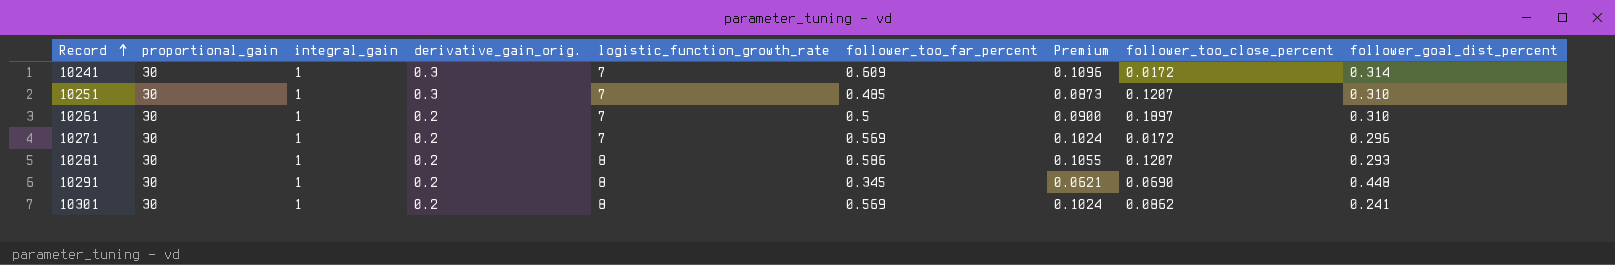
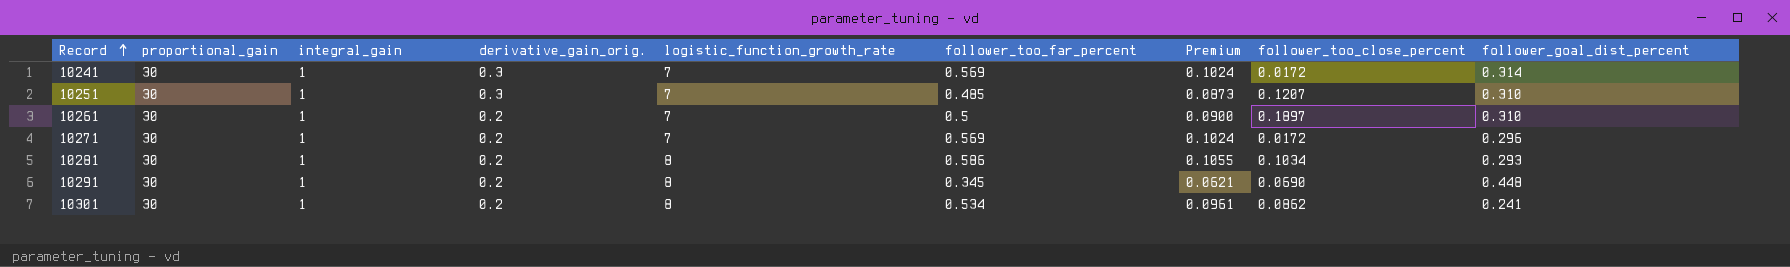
10241 | follower_too_far_percent: 0.609 -> 0.569
10241 | Premium: 0.1096 -> 0.1024
10281 | follower_too_close_percent: 0.1207 -> 0.1034
10301 | follower_too_far_percent: 0.569 -> 0.534
10301 | Premium: 0.1024 -> 0.0961

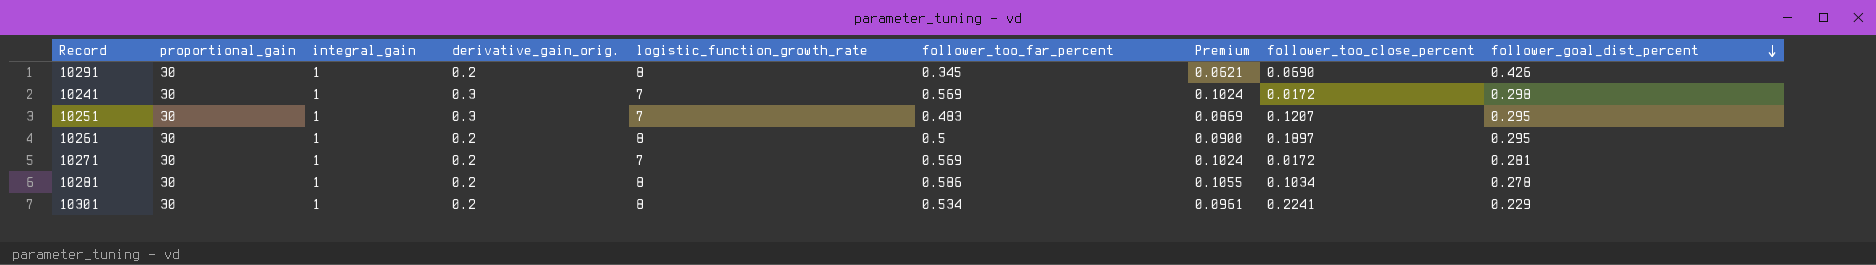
row order: Record ascending -> follower_goal_dist_percent descending
10291 | follower_goal_dist_percent: 0.448 -> 0.426
10241 | follower_goal_dist_percent: 0.314 -> 0.298
10251 | follower_too_far_percent: 0.485 -> 0.483
10251 | Premium: 0.0873 -> 0.0869
10251 | follower_goal_dist_percent: 0.310 -> 0.295
10261 | logistic_function_growth_rate: 7 -> 8
10261 | follower_goal_dist_percent: 0.310 -> 0.295
10271 | follower_goal_dist_percent: 0.296 -> 0.281
10281 | follower_goal_dist_percent: 0.293 -> 0.278
10301 | follower_too_close_percent: 0.0862 -> 0.2241
10301 | follower_goal_dist_percent: 0.241 -> 0.229

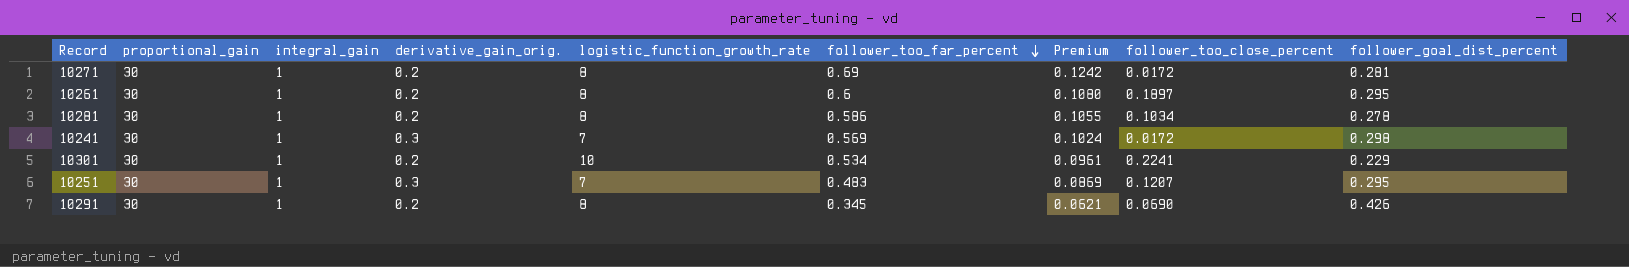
row order: follower_goal_dist_percent descending -> follower_too_far_percent descending
10271 | logistic_function_growth_rate: 7 -> 8
10271 | follower_too_far_percent: 0.569 -> 0.69
10271 | Premium: 0.1024 -> 0.1242
10261 | follower_too_far_percent: 0.5 -> 0.6
10261 | Premium: 0.0900 -> 0.1080
10301 | logistic_function_growth_rate: 8 -> 10

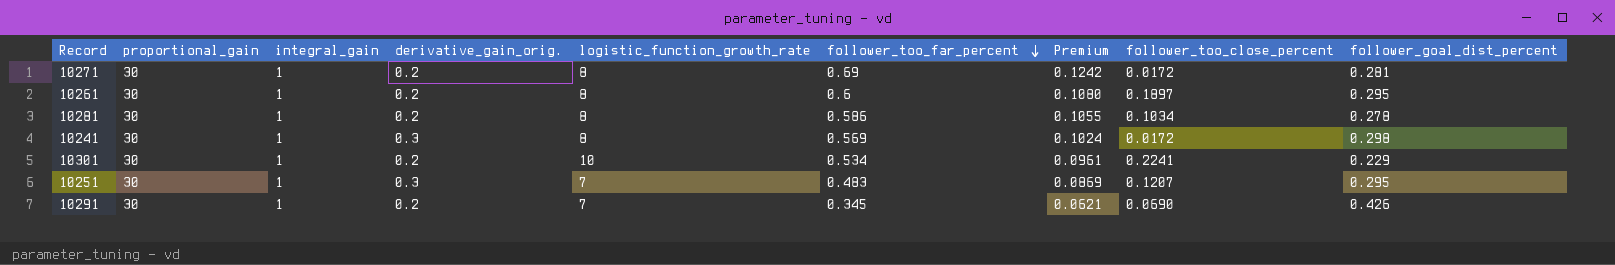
10241 | logistic_function_growth_rate: 7 -> 8
10291 | logistic_function_growth_rate: 8 -> 7

